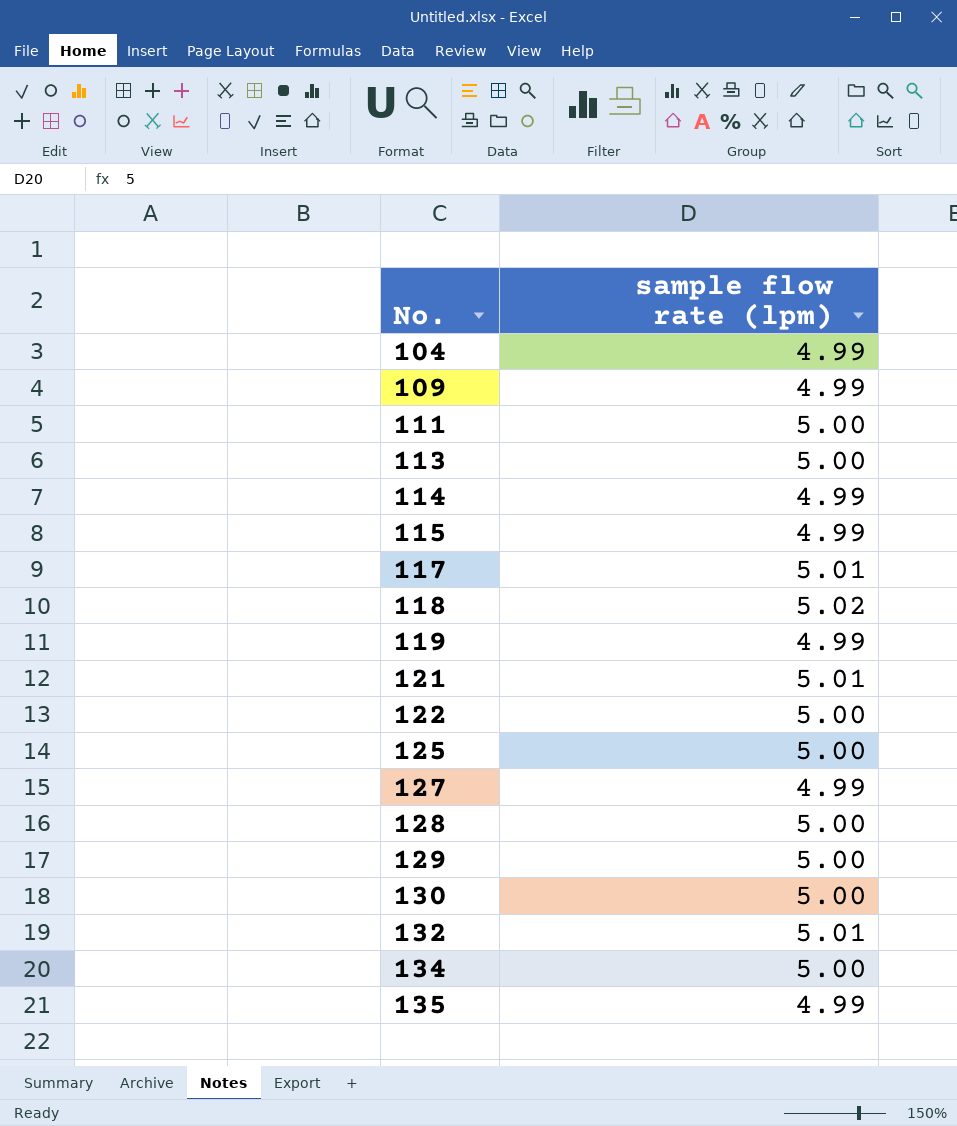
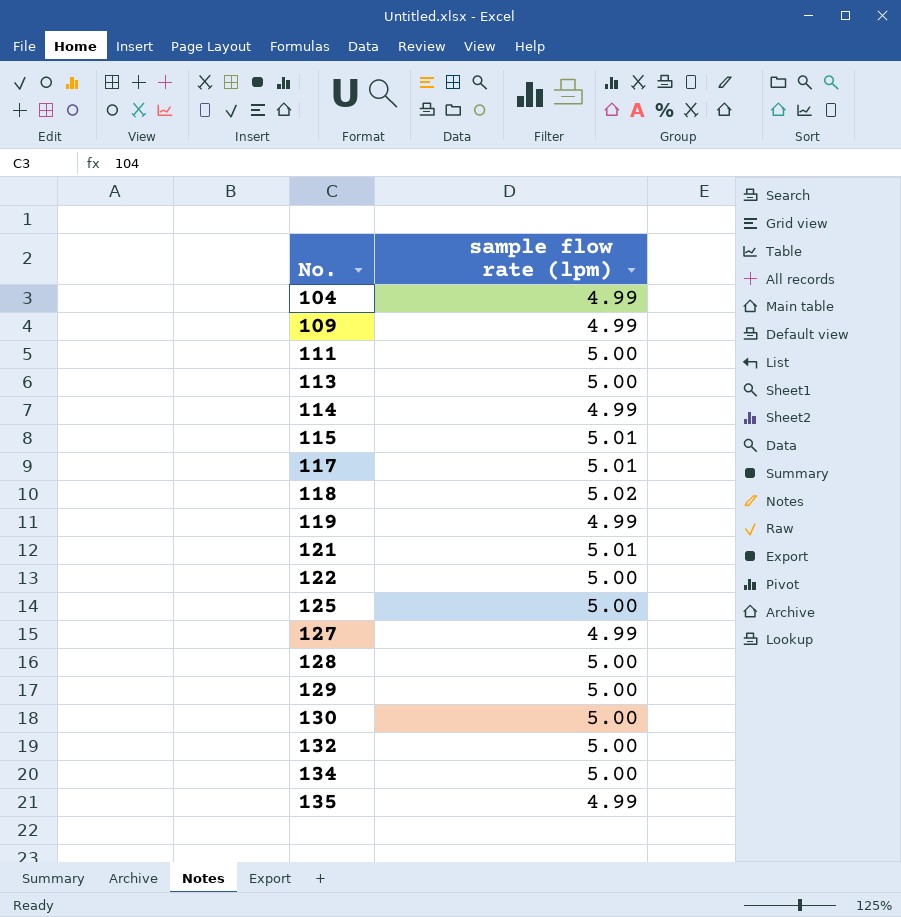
115 | sample flow rate (lpm): 4.99 -> 5.01
132 | sample flow rate (lpm): 5.01 -> 5.00

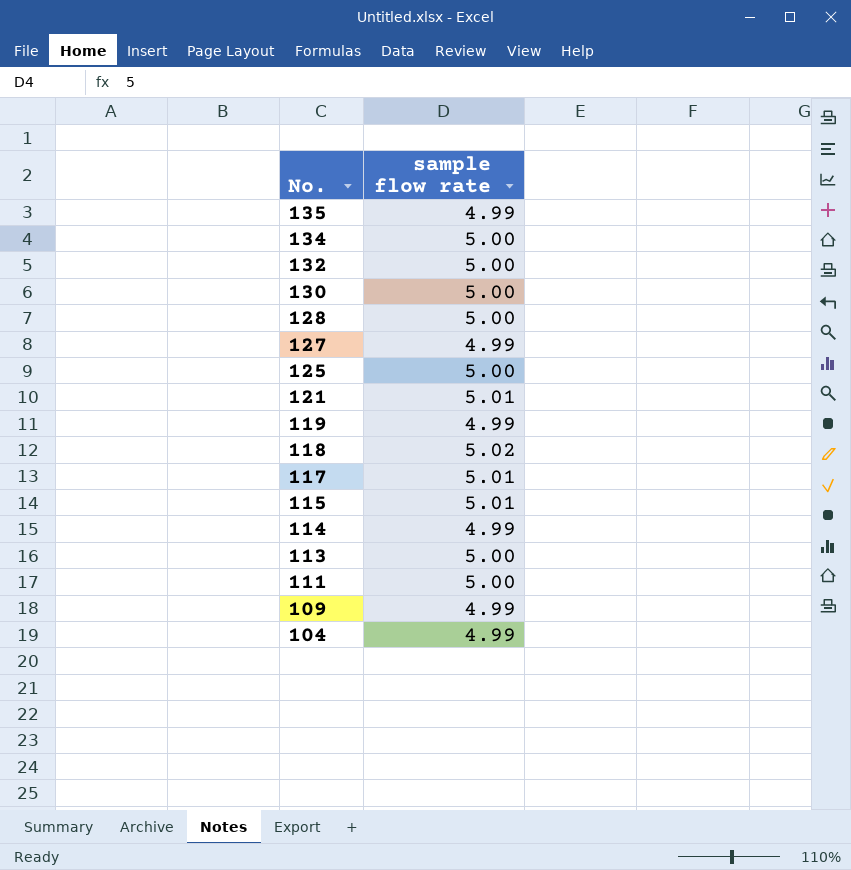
row order: No. ascending -> No. descending
column name: sample flow rate (lpm) -> sample flow rate
row 122: 5.00 -> none
row 129: 5.00 -> none

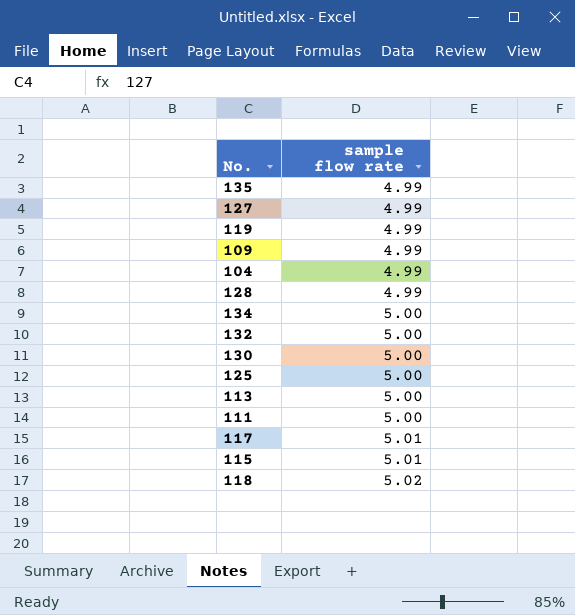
row order: No. descending -> sample flow rate ascending
row 121: 5.01 -> none
row 114: 4.99 -> none
128 | sample flow rate: 5.00 -> 4.99

